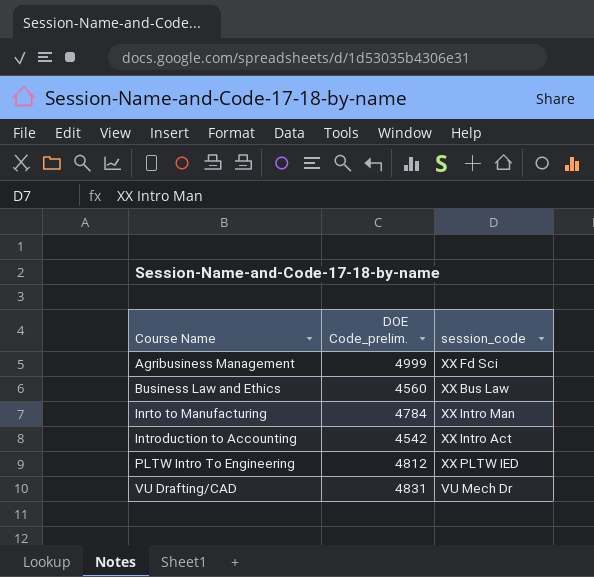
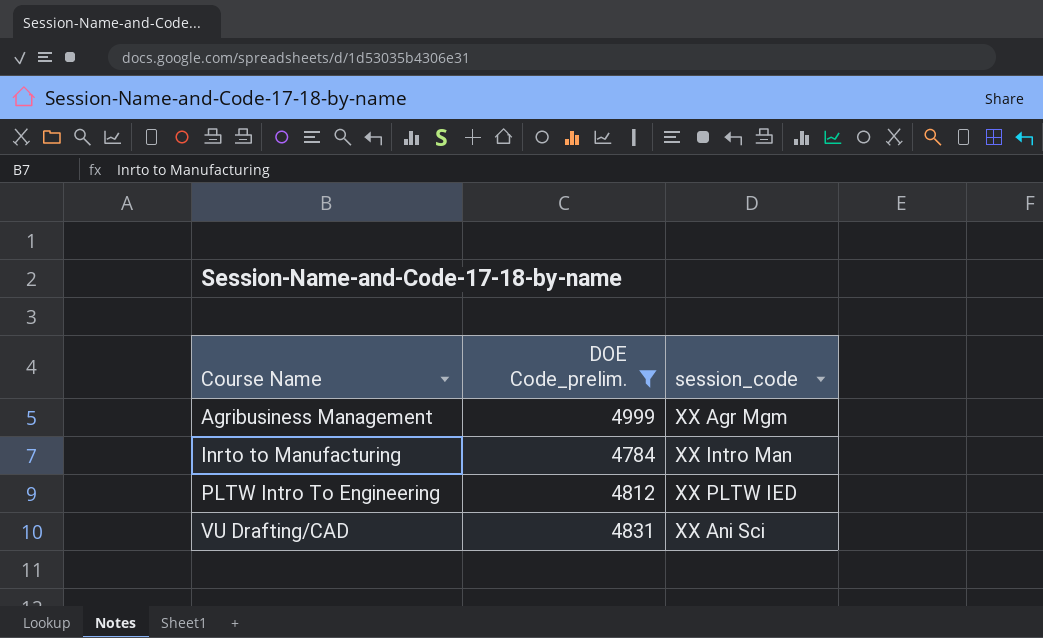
filter: none -> DOE Code_prelim. >= 4784
Agribusiness Management | session_code: XX Fd Sci -> XX Agr Mgm
VU Drafting/CAD | session_code: VU Mech Dr -> XX Ani Sci

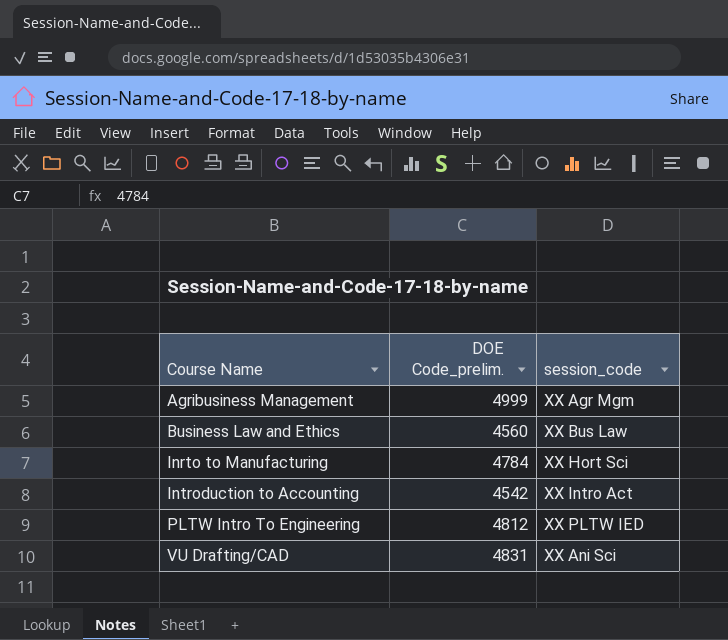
filter: DOE Code_prelim. >= 4784 -> none
Inrto to Manufacturing | session_code: XX Intro Man -> XX Hort Sci

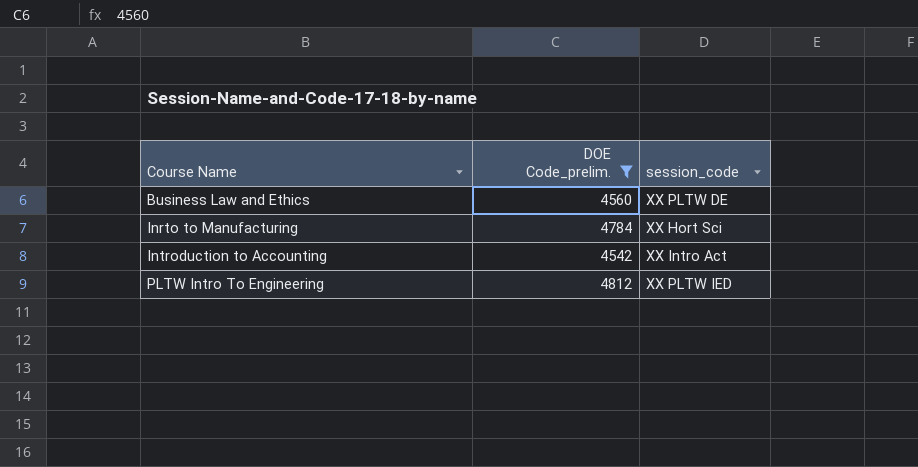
filter: none -> DOE Code_prelim. <= 4812
Business Law and Ethics | session_code: XX Bus Law -> XX PLTW DE

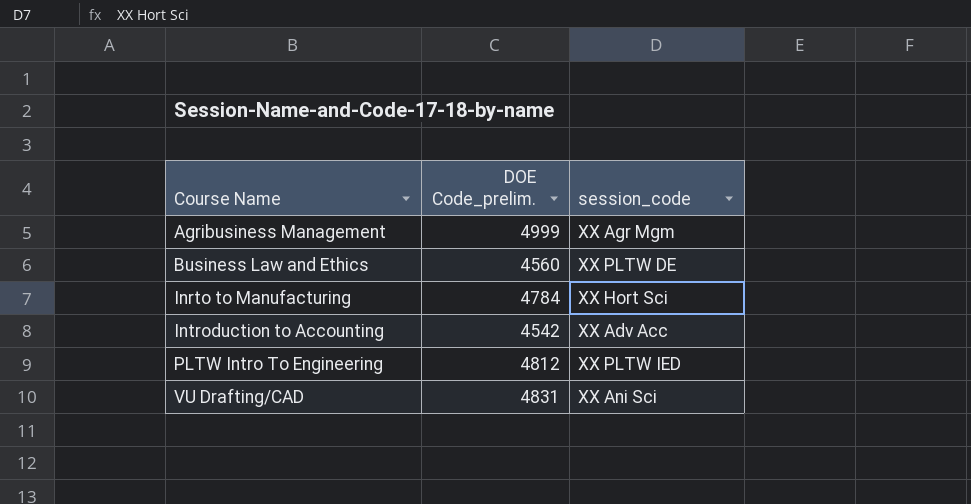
filter: DOE Code_prelim. <= 4812 -> none
Introduction to Accounting | session_code: XX Intro Act -> XX Adv Acc

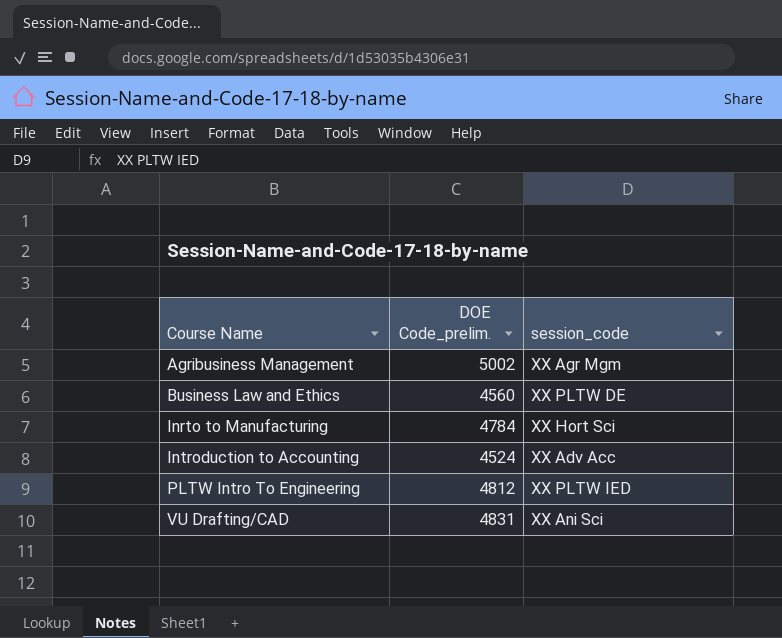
Agribusiness Management | DOE Code_prelim.: 4999 -> 5002
Introduction to Accounting | DOE Code_prelim.: 4542 -> 4524

